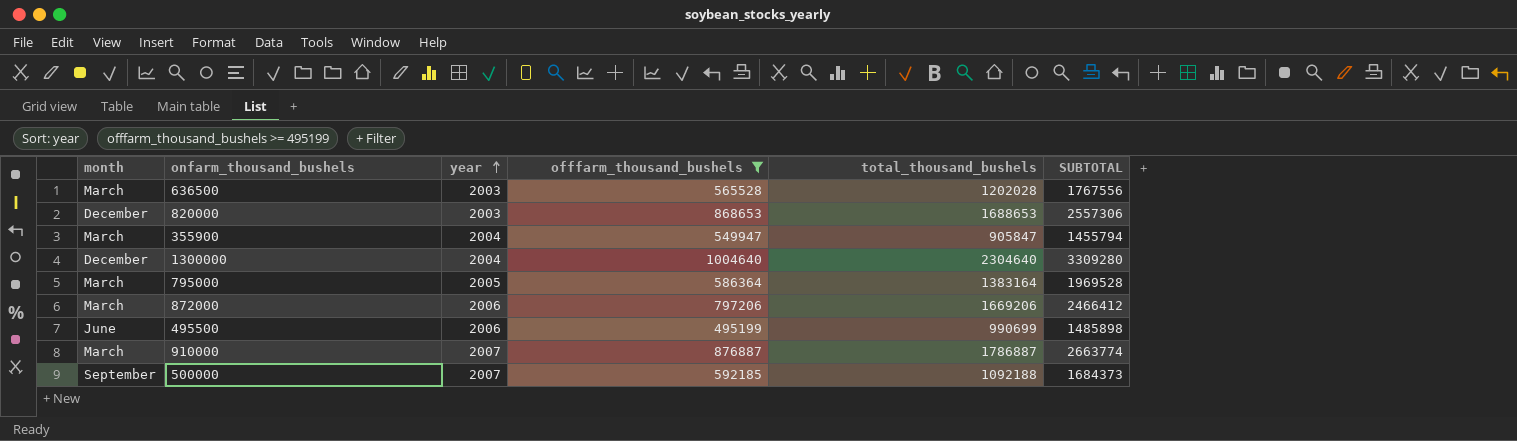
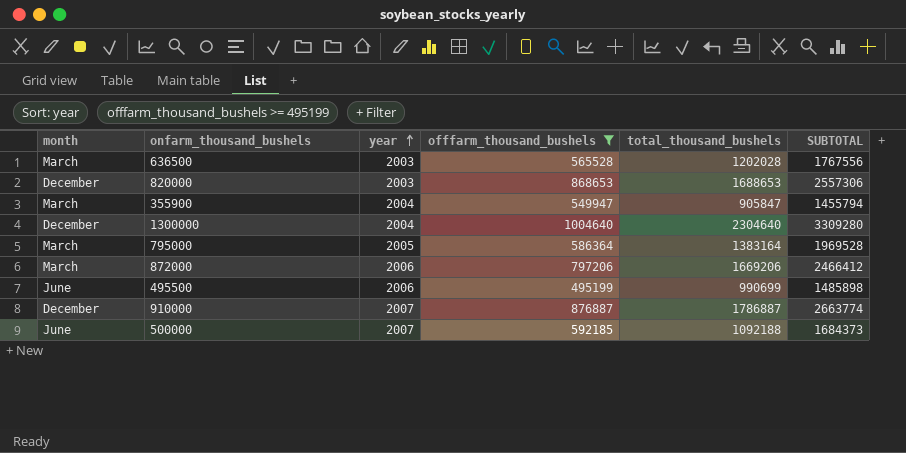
910000 | month: March -> December
500000 | month: September -> June

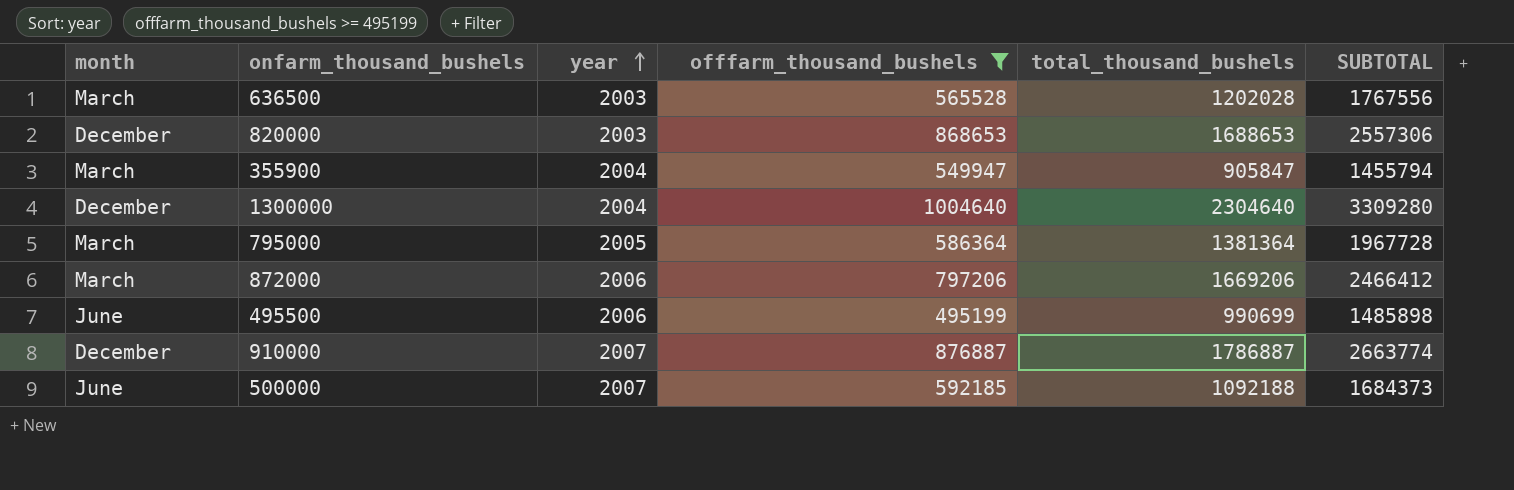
795000 | total_thousand_bushels: 1383164 -> 1381364
795000 | SUBTOTAL: 1969528 -> 1967728

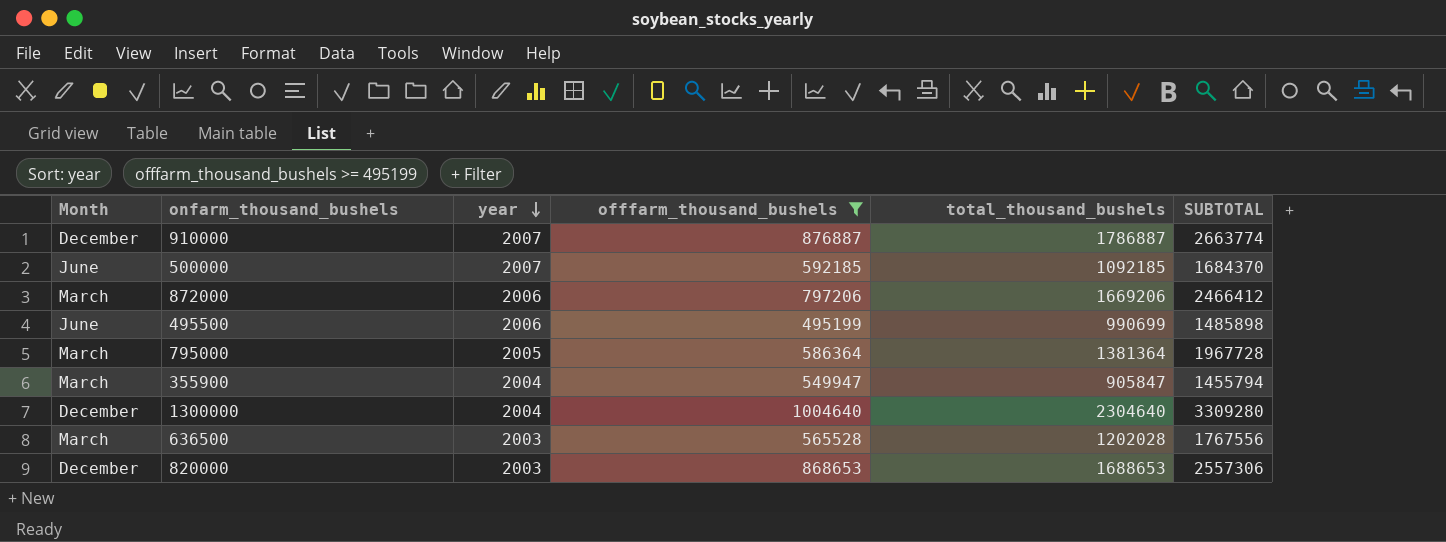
row order: year ascending -> year descending
column name: month -> Month
500000 | total_thousand_bushels: 1092188 -> 1092185
500000 | SUBTOTAL: 1684373 -> 1684370

